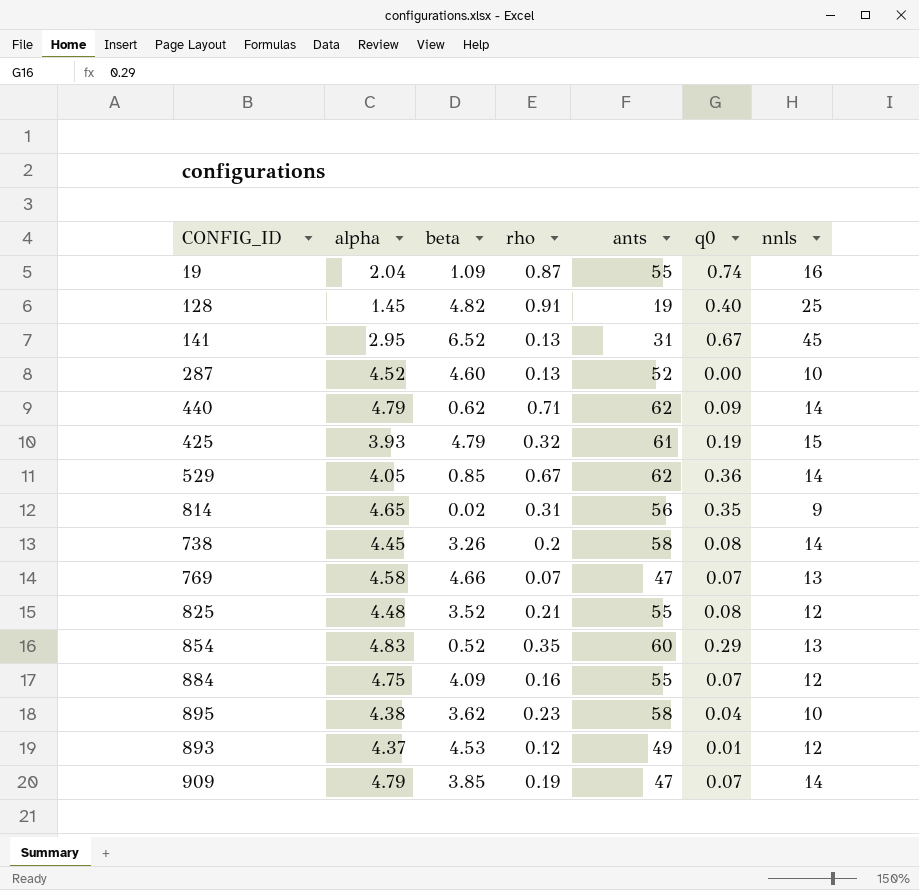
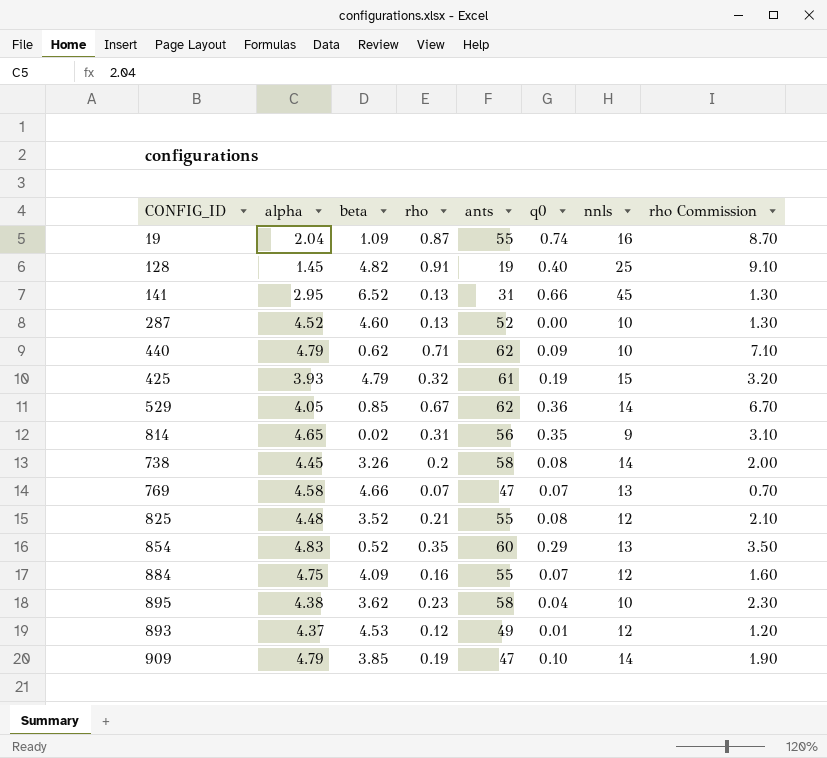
column rho Commission | formula: none -> [rho] * 10
141 | q0: 0.67 -> 0.66
440 | nnls: 14 -> 10
909 | q0: 0.07 -> 0.10

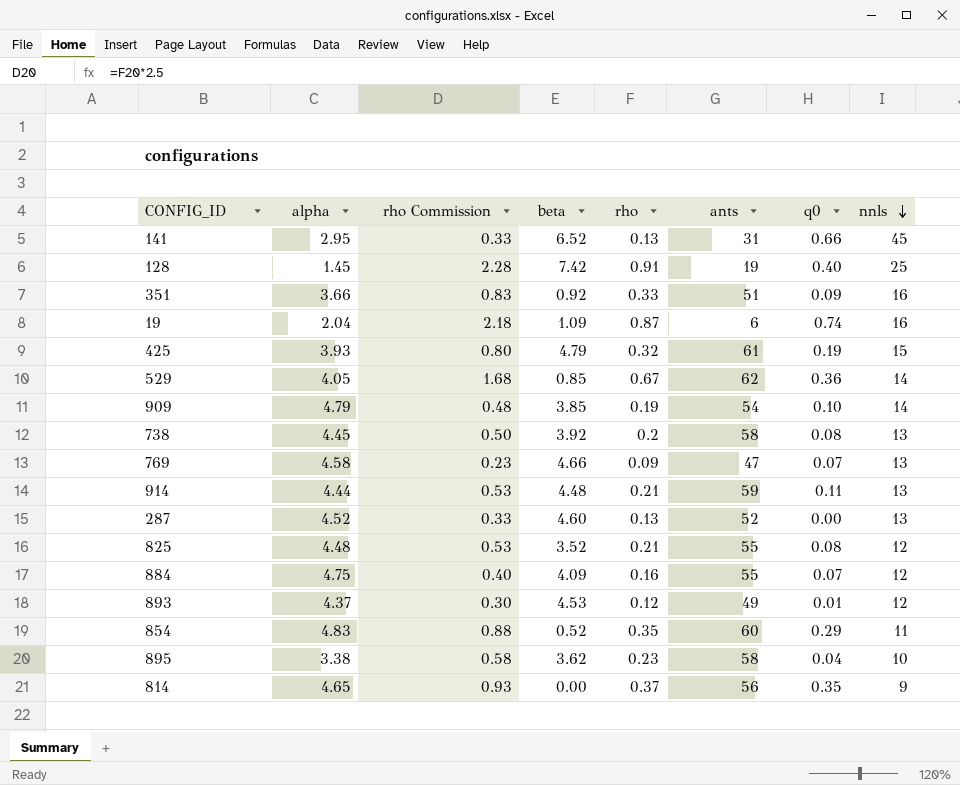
row order: none -> nnls descending
column rho Commission | formula: [rho] * 10 -> [rho] * 2.5
column rho Commission | position: 8 -> 3
row 440: 4.79 | 0.62 | 0.71 | 62 | 0.09 | 10 | 7.10 -> none
128 | beta: 4.82 -> 7.42
row 351: none -> 3.66 | 0.83 | 0.92 | 0.33 | 51 | 0.09 | 16
19 | ants: 55 -> 6
909 | ants: 47 -> 54
738 | beta: 3.26 -> 3.92
738 | nnls: 14 -> 13
769 | rho: 0.07 -> 0.09
row 914: none -> 4.44 | 0.53 | 4.48 | 0.21 | 59 | 0.11 | 13
287 | nnls: 10 -> 13
854 | nnls: 13 -> 11
895 | alpha: 4.38 -> 3.38
814 | beta: 0.02 -> 0.00
814 | rho: 0.31 -> 0.37

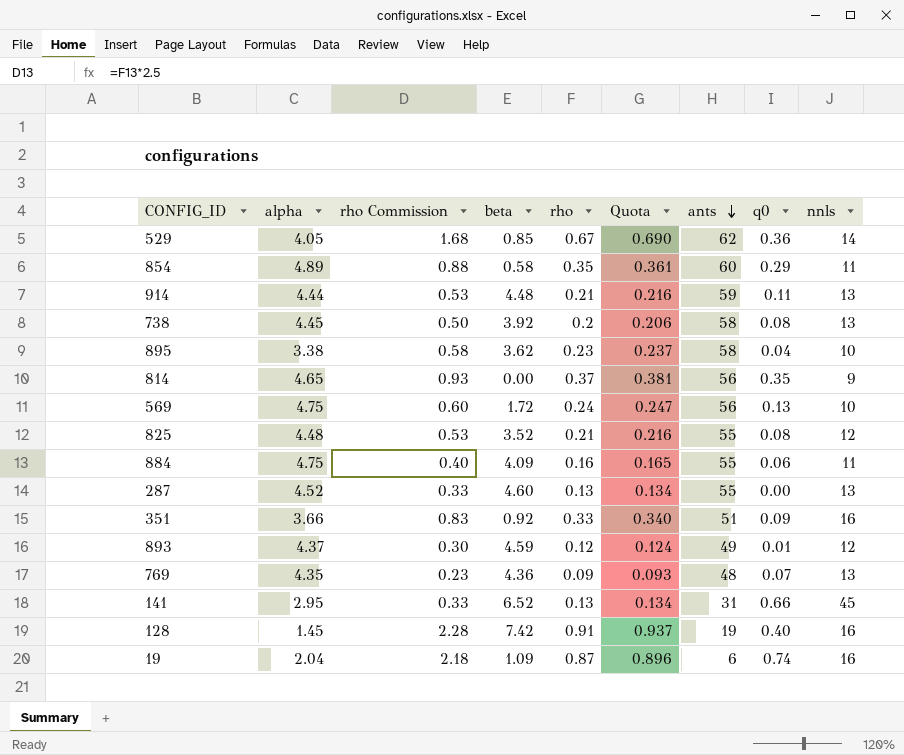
row order: nnls descending -> ants descending
column Quota | formula: none -> [rho] * 1.03
row 425: 3.93 | 0.80 | 4.79 | 0.32 | 61 | 0.19 | 15 -> none
row 909: 4.79 | 0.48 | 3.85 | 0.19 | 54 | 0.10 | 14 -> none
854 | alpha: 4.83 -> 4.89
854 | beta: 0.52 -> 0.58
row 569: none -> 4.75 | 0.60 | 1.72 | 0.24 | 0.247 | 56 | 0.13 | 10
884 | q0: 0.07 -> 0.06
884 | nnls: 12 -> 11
287 | ants: 52 -> 55
893 | beta: 4.53 -> 4.59
769 | alpha: 4.58 -> 4.35
769 | beta: 4.66 -> 4.36
769 | ants: 47 -> 48
128 | nnls: 25 -> 16

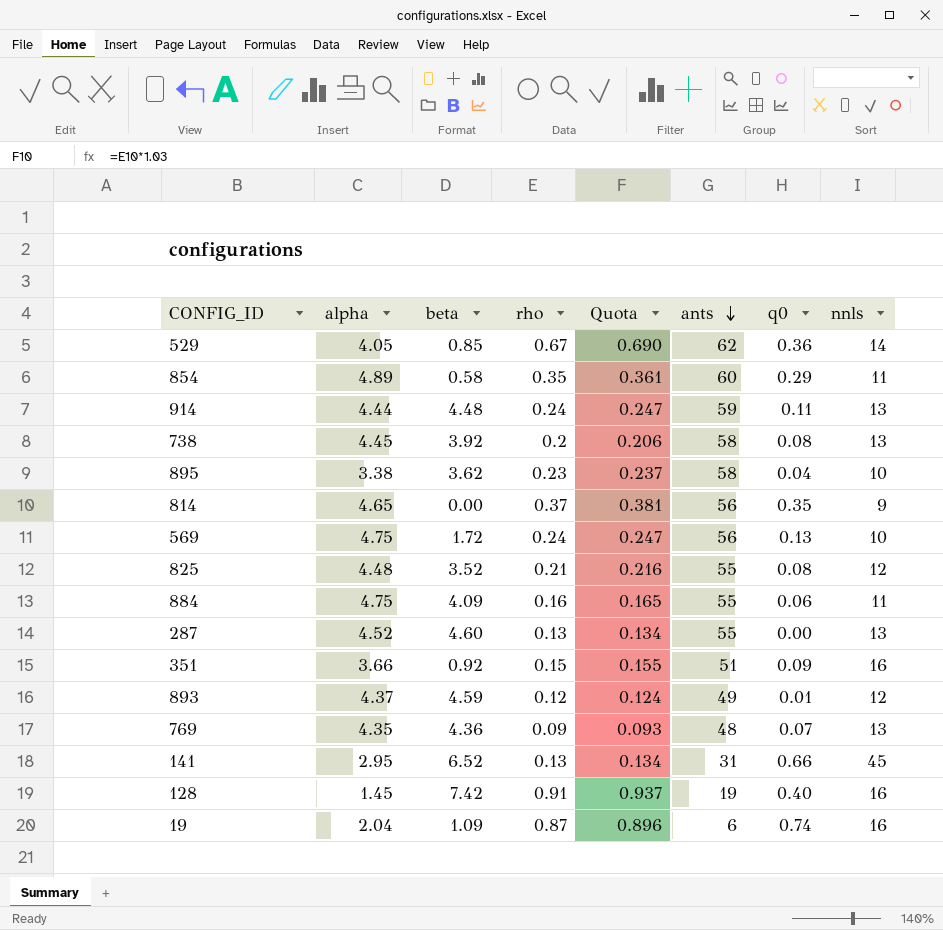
column rho Commission | formula: [rho] * 2.5 -> none
914 | rho: 0.21 -> 0.24
914 | Quota: 0.216 -> 0.247
351 | rho: 0.33 -> 0.15
351 | Quota: 0.340 -> 0.155

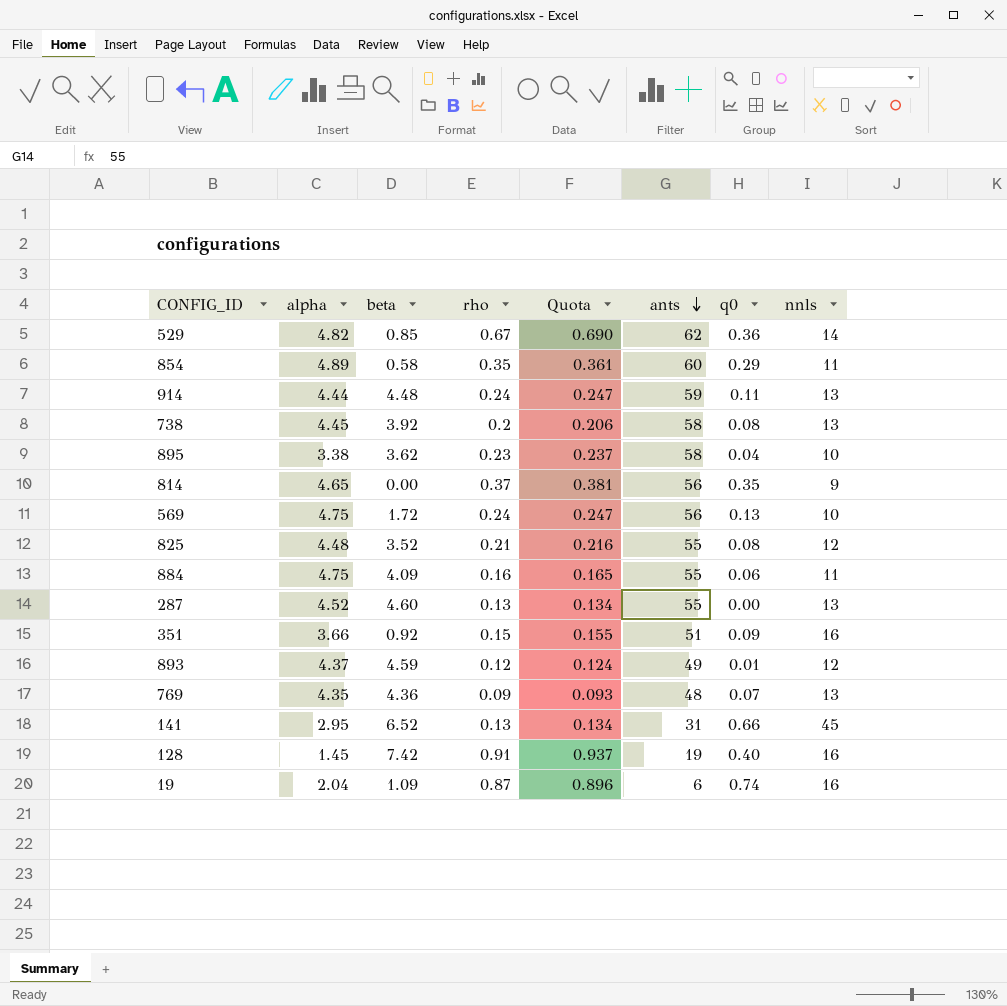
529 | alpha: 4.05 -> 4.82

